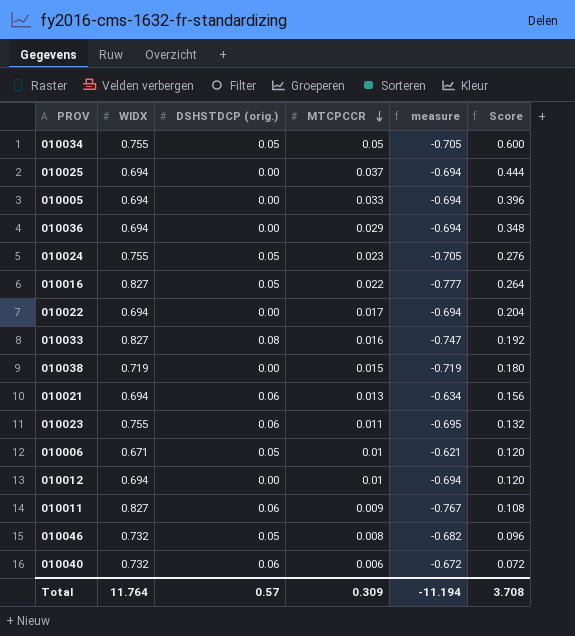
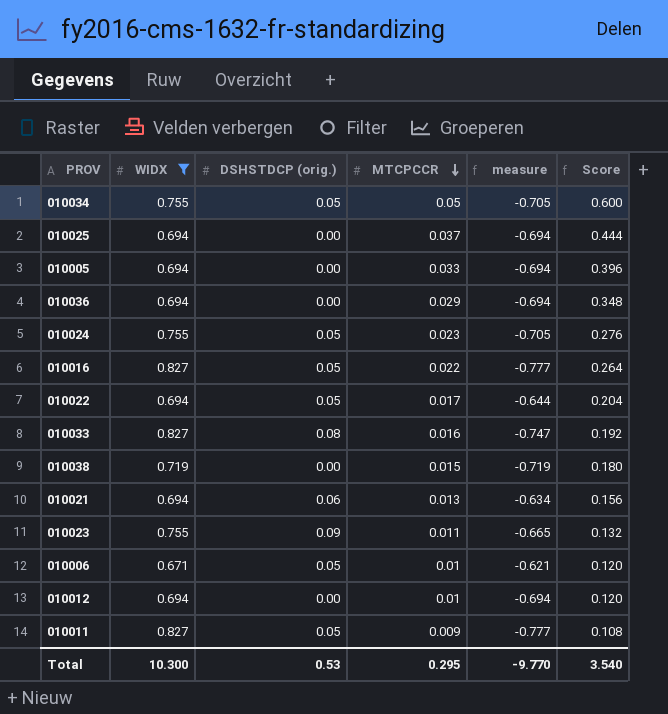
filter: none -> WIDX != 0.732
010022 | DSHSTDCP (orig.): 0.00 -> 0.05
010022 | measure: -0.694 -> -0.644
010023 | DSHSTDCP (orig.): 0.06 -> 0.09
010023 | measure: -0.695 -> -0.665
010011 | DSHSTDCP (orig.): 0.06 -> 0.05
010011 | measure: -0.767 -> -0.777
Total | WIDX: 11.764 -> 10.300
Total | DSHSTDCP (orig.): 0.57 -> 0.53
Total | MTCPCCR: 0.309 -> 0.295
Total | measure: -11.194 -> -9.770
Total | Score: 3.708 -> 3.540

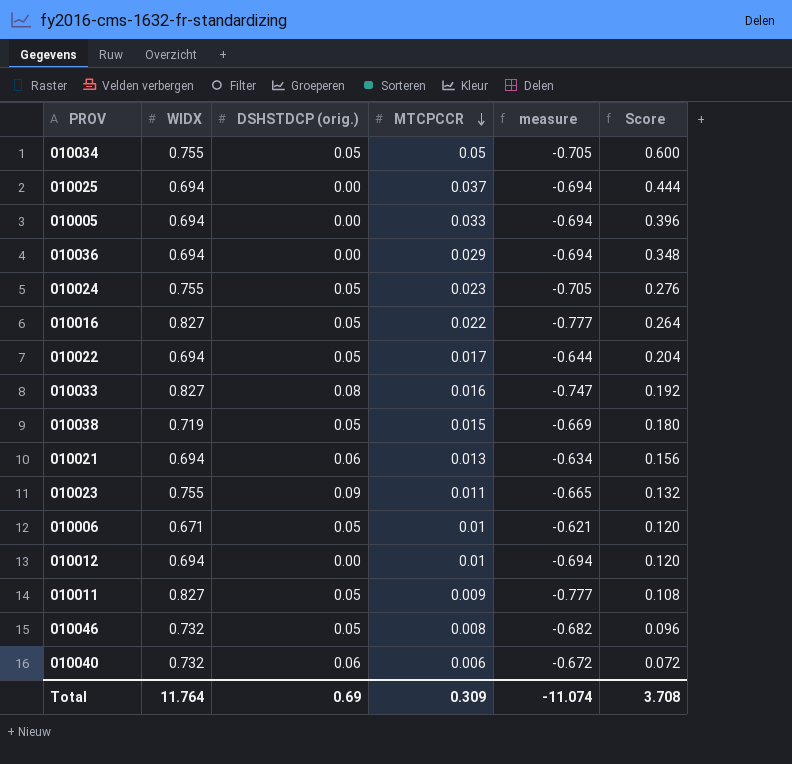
filter: WIDX != 0.732 -> none
010038 | DSHSTDCP (orig.): 0.00 -> 0.05
010038 | measure: -0.719 -> -0.669
Total | WIDX: 10.300 -> 11.764
Total | DSHSTDCP (orig.): 0.53 -> 0.69
Total | MTCPCCR: 0.295 -> 0.309
Total | measure: -9.770 -> -11.074
Total | Score: 3.540 -> 3.708

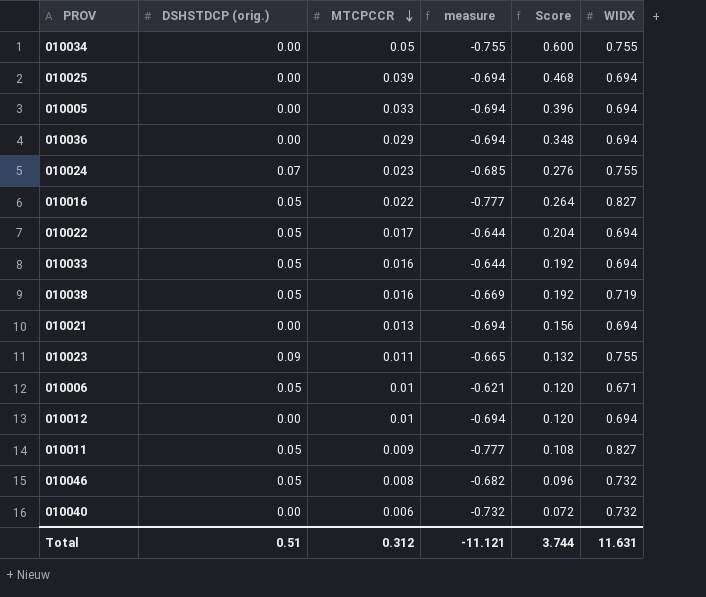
column WIDX | position: 2 -> 6
010034 | DSHSTDCP (orig.): 0.05 -> 0.00
010034 | measure: -0.705 -> -0.755
010025 | MTCPCCR: 0.037 -> 0.039
010025 | Score: 0.444 -> 0.468
010024 | DSHSTDCP (orig.): 0.05 -> 0.07
010024 | measure: -0.705 -> -0.685
010033 | DSHSTDCP (orig.): 0.08 -> 0.05
010033 | measure: -0.747 -> -0.644
010033 | WIDX: 0.827 -> 0.694
010038 | MTCPCCR: 0.015 -> 0.016
010038 | Score: 0.180 -> 0.192
010021 | DSHSTDCP (orig.): 0.06 -> 0.00
010021 | measure: -0.634 -> -0.694
010040 | DSHSTDCP (orig.): 0.06 -> 0.00
010040 | measure: -0.672 -> -0.732
Total | DSHSTDCP (orig.): 0.69 -> 0.51
Total | MTCPCCR: 0.309 -> 0.312
Total | measure: -11.074 -> -11.121
Total | Score: 3.708 -> 3.744
Total | WIDX: 11.764 -> 11.631

